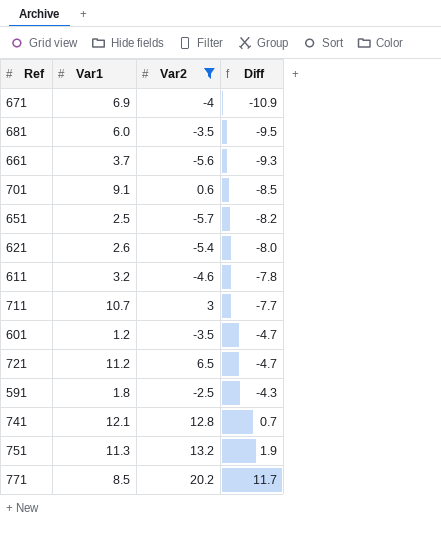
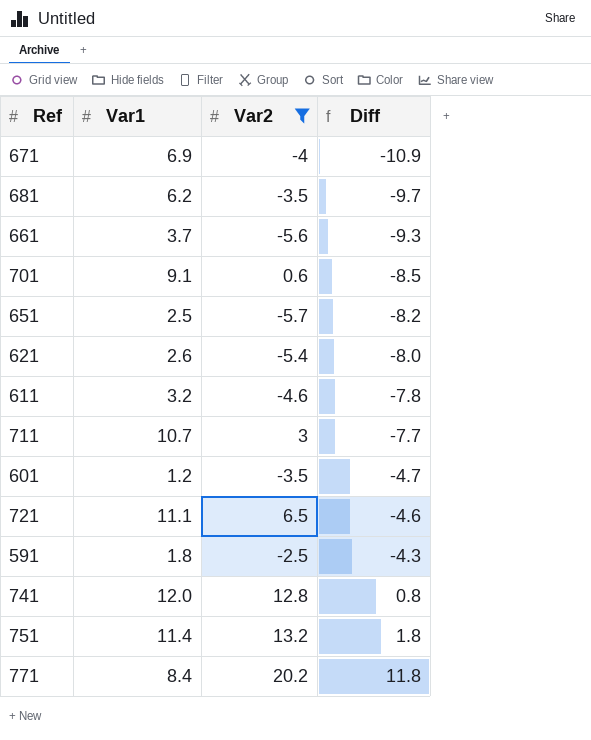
681 | Var1: 6.0 -> 6.2
681 | Diff: -9.5 -> -9.7
721 | Var1: 11.2 -> 11.1
721 | Diff: -4.7 -> -4.6
741 | Var1: 12.1 -> 12.0
741 | Diff: 0.7 -> 0.8
751 | Var1: 11.3 -> 11.4
751 | Diff: 1.9 -> 1.8
771 | Var1: 8.5 -> 8.4
771 | Diff: 11.7 -> 11.8

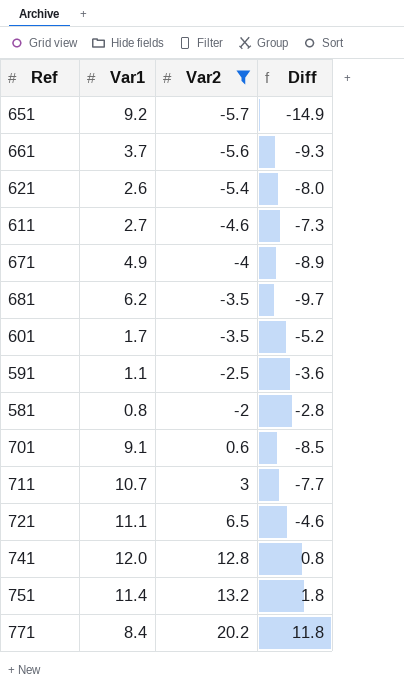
row order: Diff ascending -> Var2 ascending
651 | Var1: 2.5 -> 9.2
651 | Diff: -8.2 -> -14.9
611 | Var1: 3.2 -> 2.7
611 | Diff: -7.8 -> -7.3
671 | Var1: 6.9 -> 4.9
671 | Diff: -10.9 -> -8.9
601 | Var1: 1.2 -> 1.7
601 | Diff: -4.7 -> -5.2
591 | Var1: 1.8 -> 1.1
591 | Diff: -4.3 -> -3.6
row 581: none -> 0.8 | -2 | -2.8

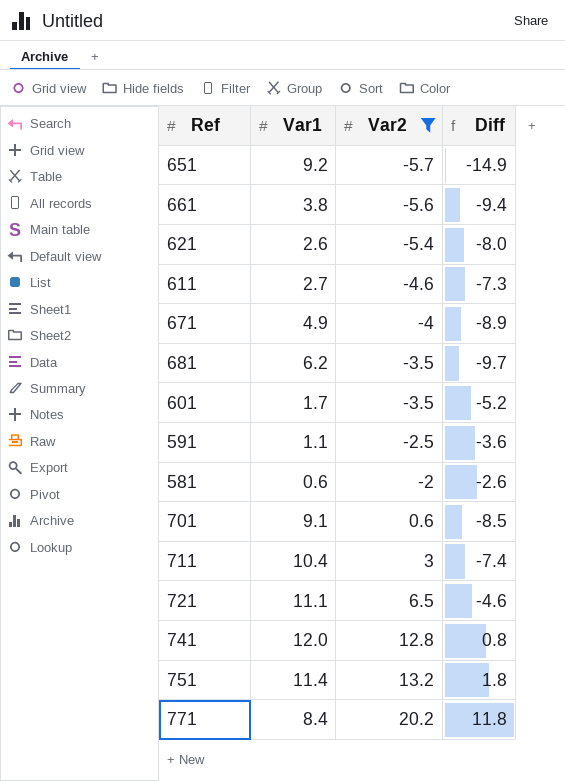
661 | Var1: 3.7 -> 3.8
661 | Diff: -9.3 -> -9.4
581 | Var1: 0.8 -> 0.6
581 | Diff: -2.8 -> -2.6
711 | Var1: 10.7 -> 10.4
711 | Diff: -7.7 -> -7.4

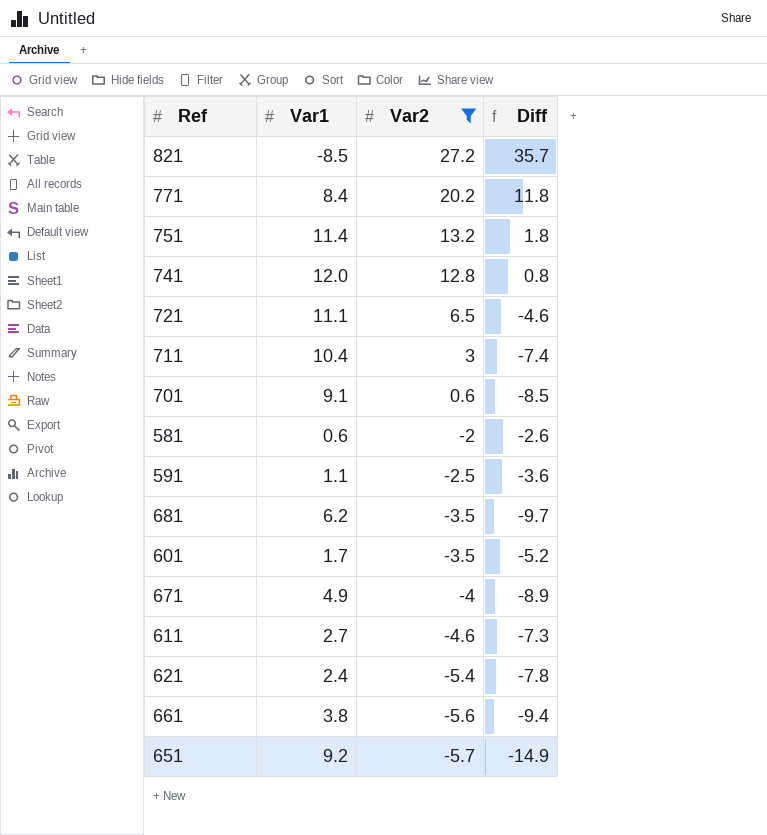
row order: Var2 ascending -> Var2 descending
row 821: none -> -8.5 | 27.2 | 35.7
621 | Var1: 2.6 -> 2.4
621 | Diff: -8.0 -> -7.8

